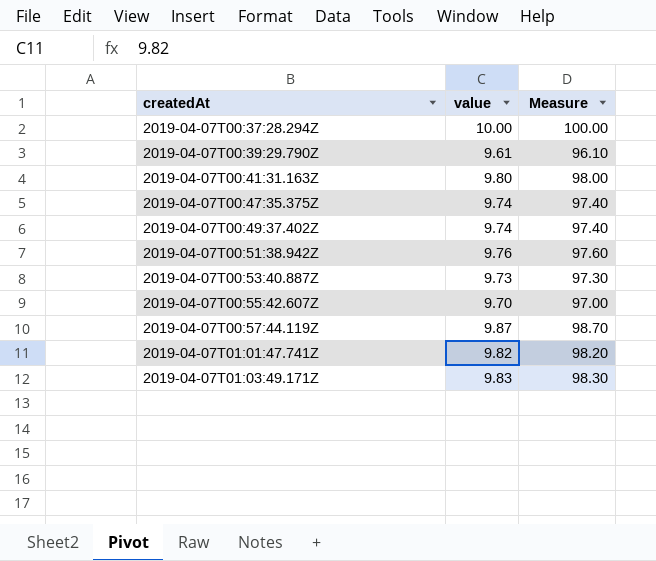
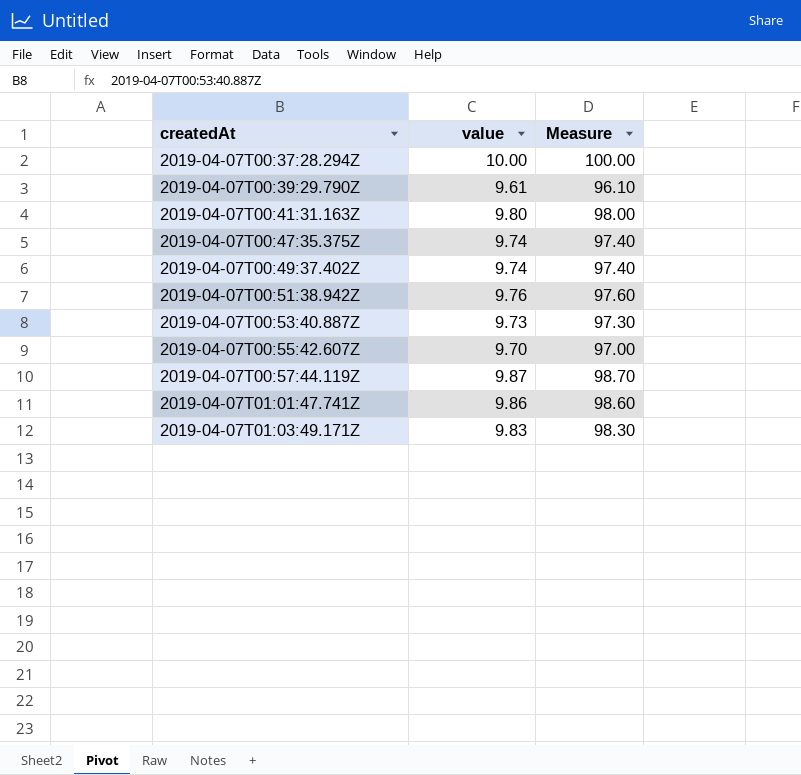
2019-04-07T01:01:47.741Z | value: 9.82 -> 9.86
2019-04-07T01:01:47.741Z | Measure: 98.20 -> 98.60

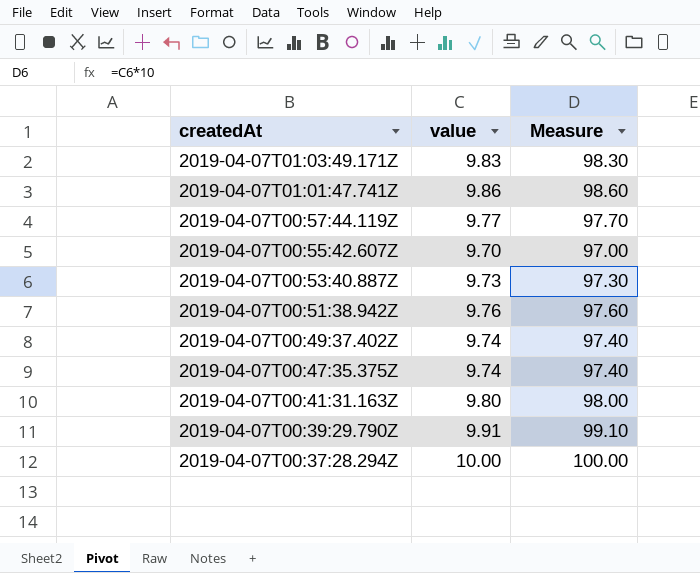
row order: createdAt ascending -> createdAt descending
2019-04-07T00:57:44.119Z | value: 9.87 -> 9.77
2019-04-07T00:57:44.119Z | Measure: 98.70 -> 97.70
2019-04-07T00:39:29.790Z | value: 9.61 -> 9.91
2019-04-07T00:39:29.790Z | Measure: 96.10 -> 99.10

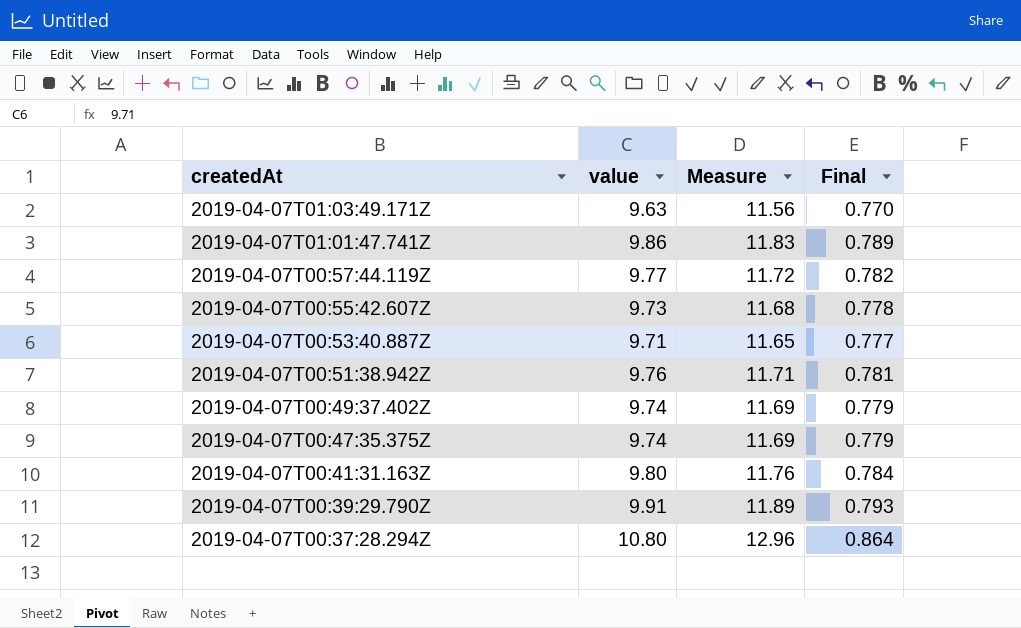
column Measure | formula: [value] * 10 -> [value] * 1.2
column Final | formula: none -> [value] * 0.08
2019-04-07T01:03:49.171Z | value: 9.83 -> 9.63
2019-04-07T00:55:42.607Z | value: 9.70 -> 9.73
2019-04-07T00:53:40.887Z | value: 9.73 -> 9.71
2019-04-07T00:37:28.294Z | value: 10.00 -> 10.80

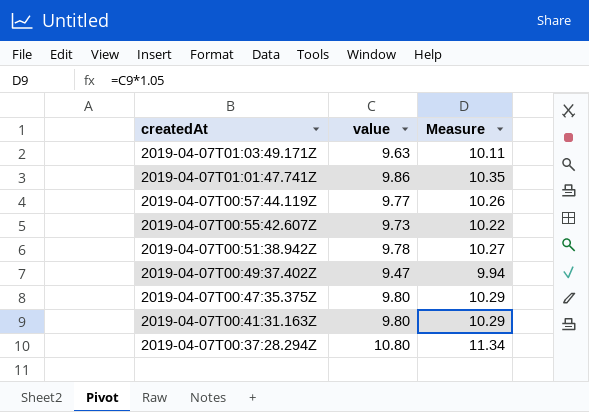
column Final | formula: [value] * 0.08 -> none
column Measure | formula: [value] * 1.2 -> [value] * 1.05
row 2019-04-07T00:53:40.887Z: 9.71 | 11.65 | 0.777 -> none
row 2019-04-07T00:39:29.790Z: 9.91 | 11.89 | 0.793 -> none
2019-04-07T00:51:38.942Z | value: 9.76 -> 9.78
2019-04-07T00:49:37.402Z | value: 9.74 -> 9.47
2019-04-07T00:47:35.375Z | value: 9.74 -> 9.80

